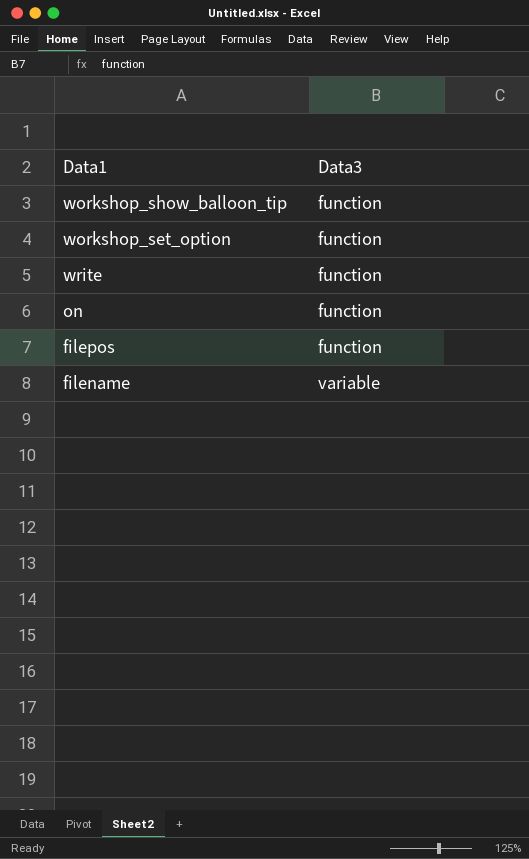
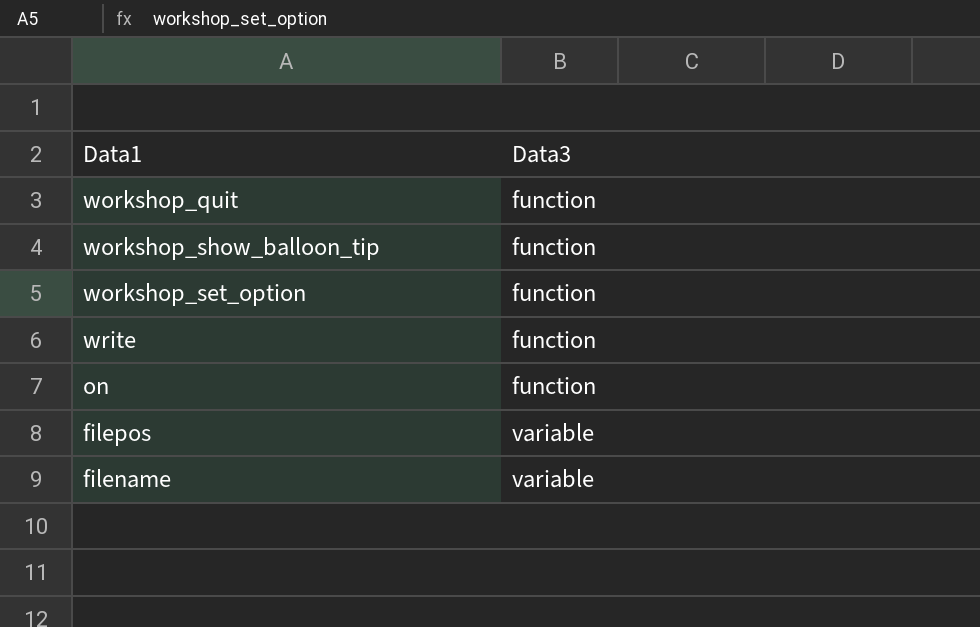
row workshop_quit: none -> function
filepos | Data3: function -> variable

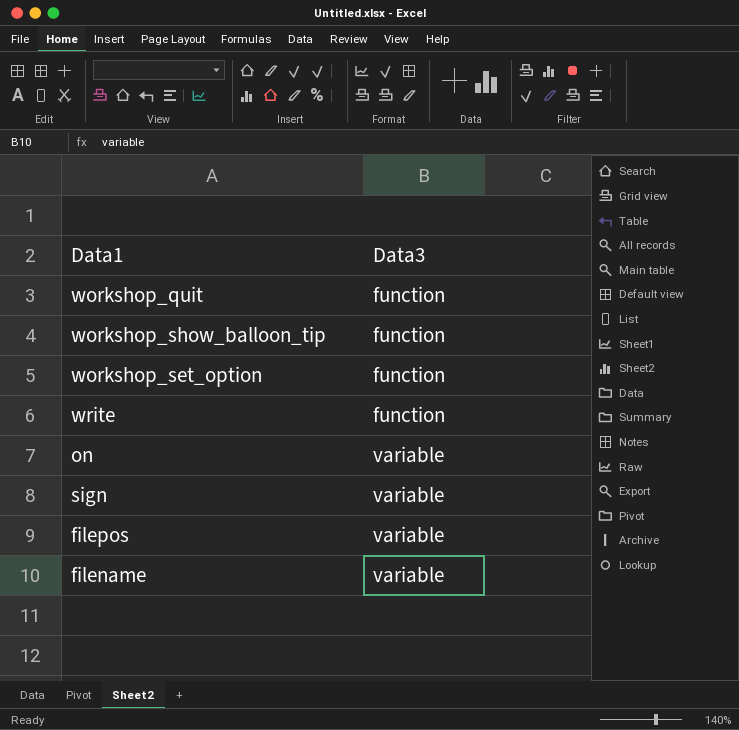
on | Data3: function -> variable
row sign: none -> variable

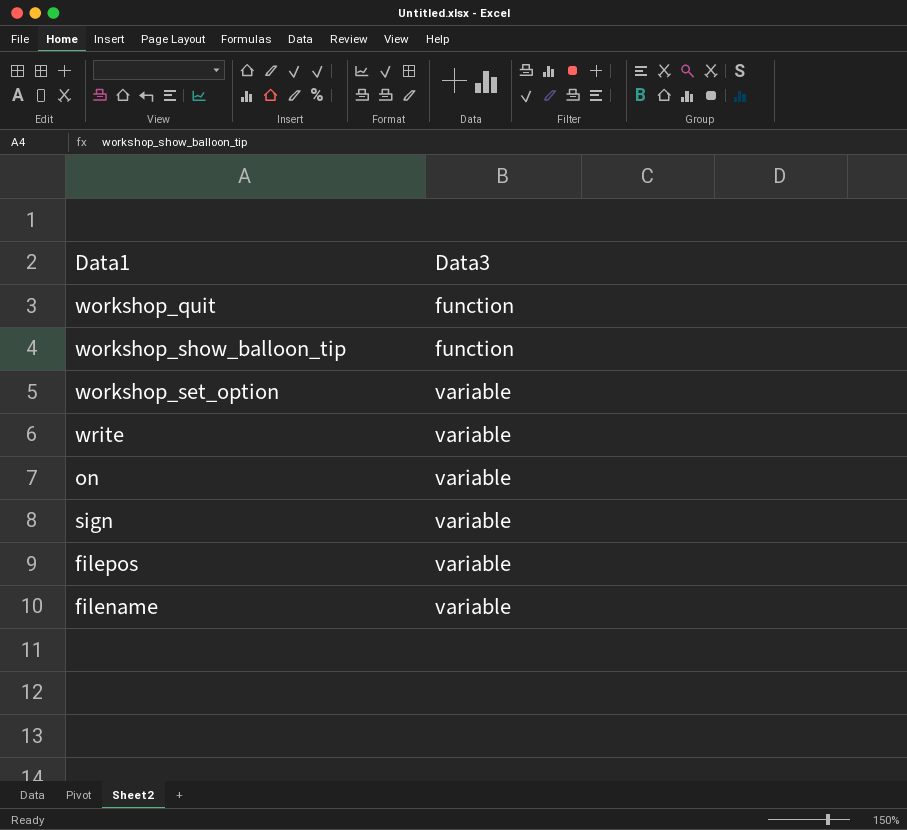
workshop_set_option | Data3: function -> variable
write | Data3: function -> variable

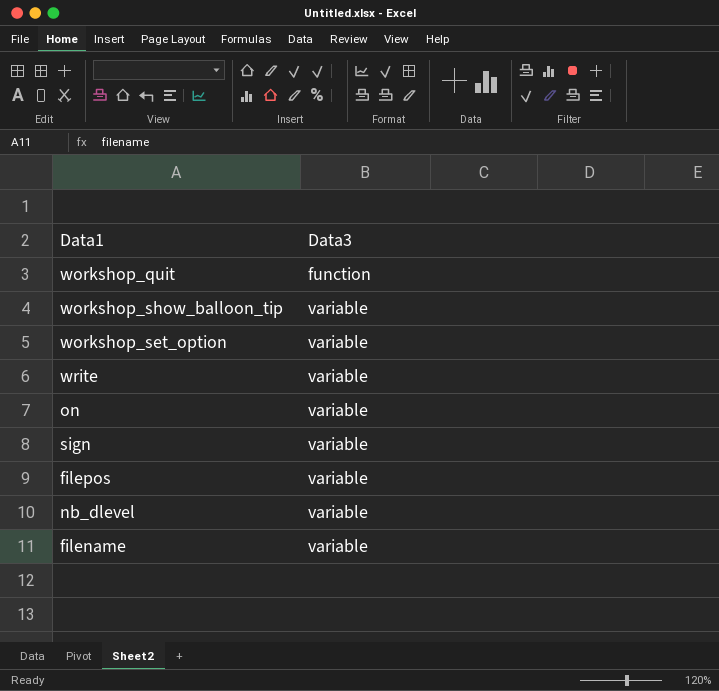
workshop_show_balloon_tip | Data3: function -> variable
row nb_dlevel: none -> variable

